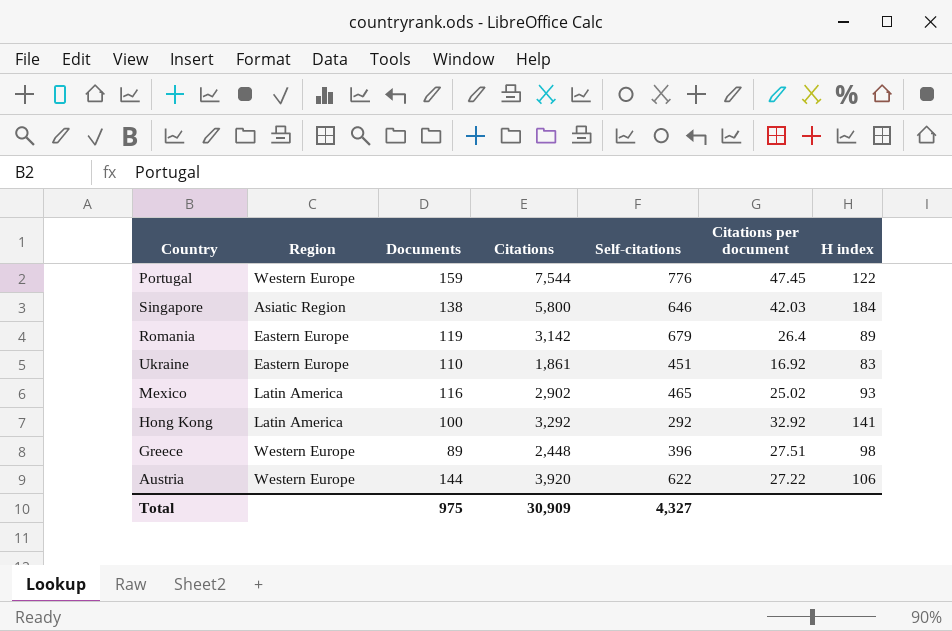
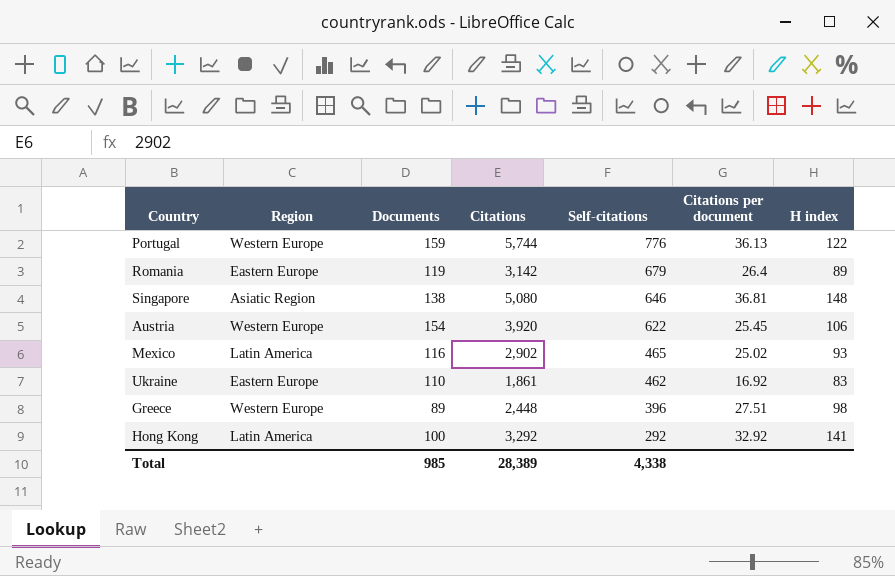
row order: none -> Self-citations descending
Portugal | Citations: 7,544 -> 5,744
Portugal | Citations per document: 47.45 -> 36.13
Singapore | Citations: 5,800 -> 5,080
Singapore | Citations per document: 42.03 -> 36.81
Singapore | H index: 184 -> 148
Austria | Documents: 144 -> 154
Austria | Citations per document: 27.22 -> 25.45
Ukraine | Self-citations: 451 -> 462
Total | Documents: 975 -> 985
Total | Citations: 30,909 -> 28,389
Total | Self-citations: 4,327 -> 4,338

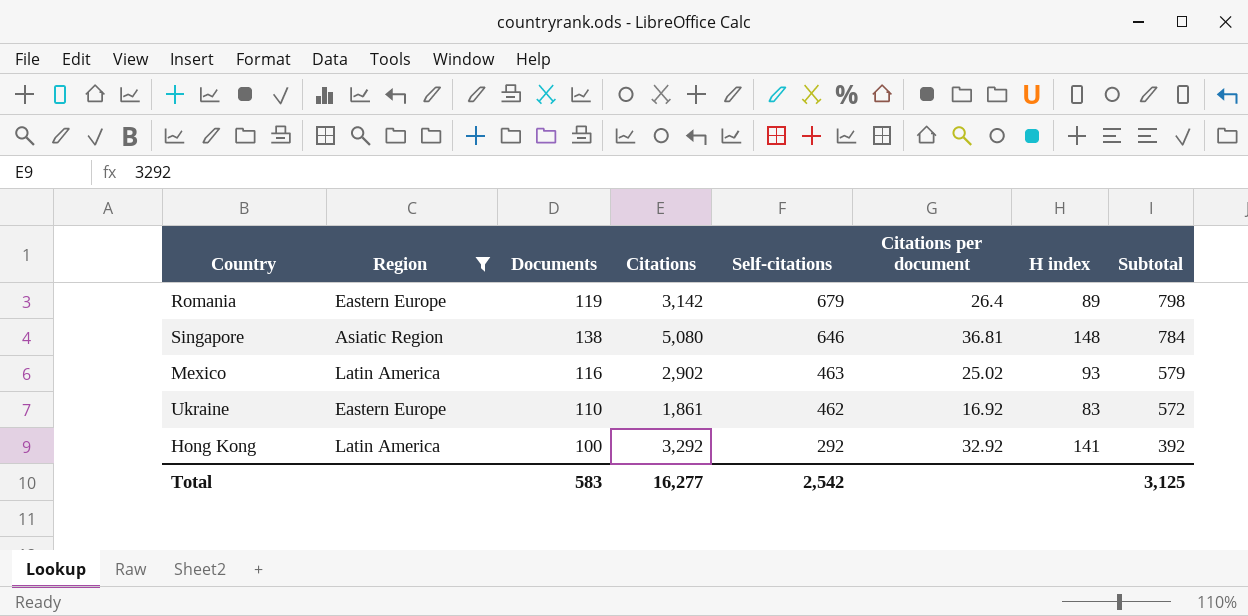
filter: none -> Region != Western Europe
column Subtotal | formula: none -> [Documents] + [Self-citations]
Mexico | Self-citations: 465 -> 463
Total | Documents: 985 -> 583
Total | Citations: 28,389 -> 16,277
Total | Self-citations: 4,338 -> 2,542

